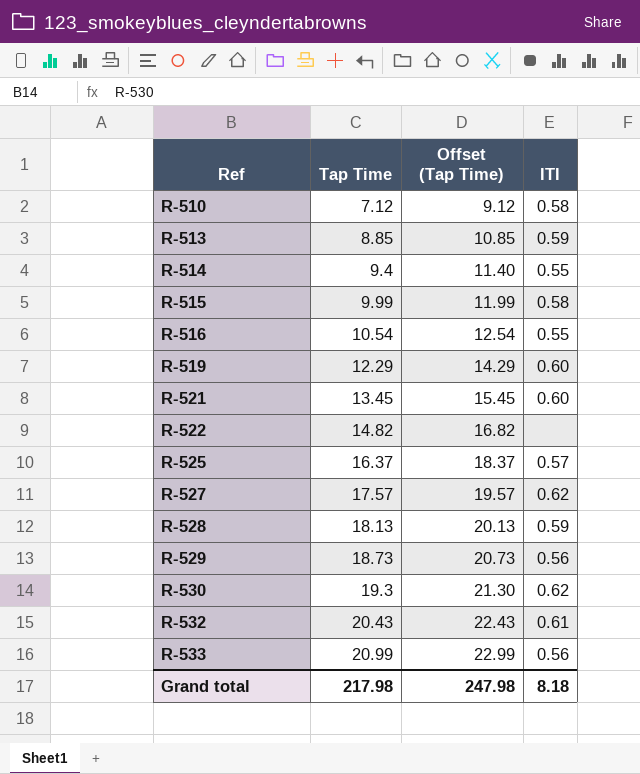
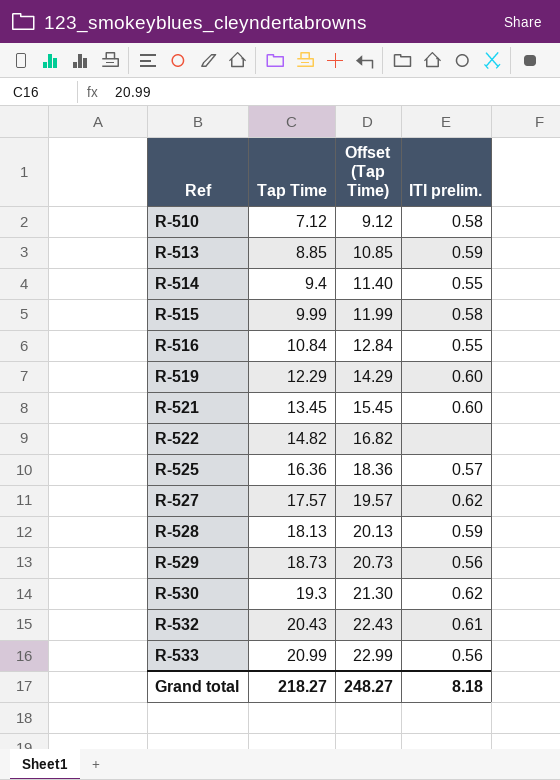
column name: ITI -> ITI prelim.
R-516 | Tap Time: 10.54 -> 10.84
R-516 | Offset (Tap Time): 12.54 -> 12.84
R-525 | Tap Time: 16.37 -> 16.36
R-525 | Offset (Tap Time): 18.37 -> 18.36
Grand total | Tap Time: 217.98 -> 218.27
Grand total | Offset (Tap Time): 247.98 -> 248.27

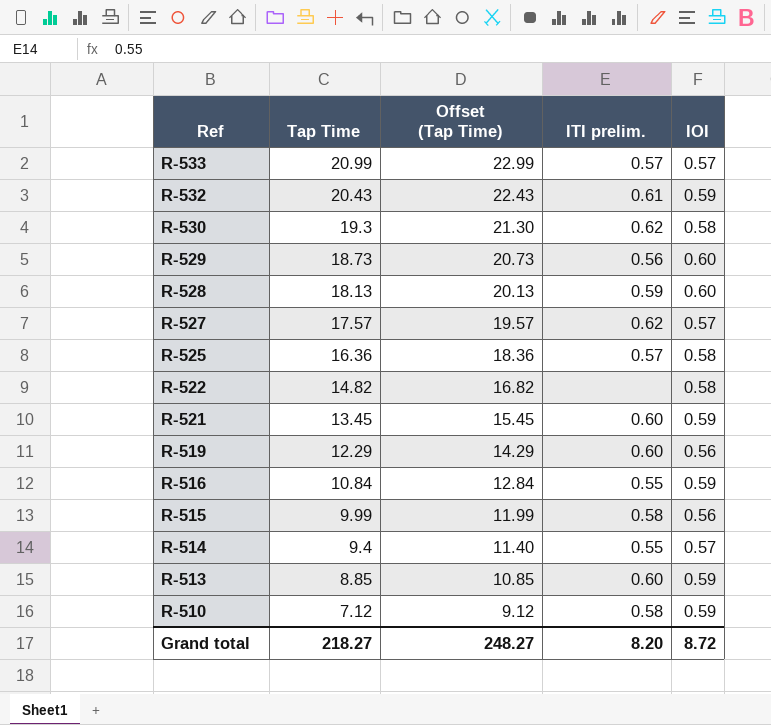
row order: Ref ascending -> Ref descending
column IOI | position: none -> 5
R-533 | ITI prelim.: 0.56 -> 0.57
R-513 | ITI prelim.: 0.59 -> 0.60
Grand total | ITI prelim.: 8.18 -> 8.20

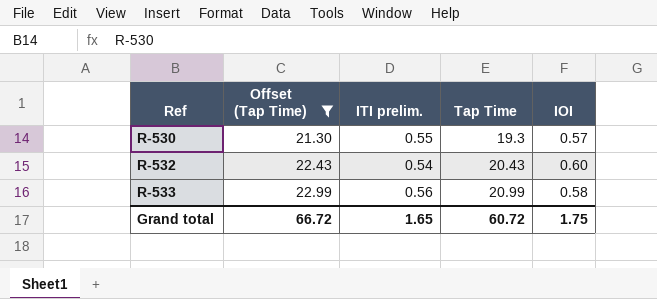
filter: none -> Offset (Tap Time) >= 21.30
row order: Ref descending -> Ref ascending
column Tap Time | position: 2 -> 4
R-530 | ITI prelim.: 0.62 -> 0.55
R-530 | IOI: 0.58 -> 0.57
R-532 | ITI prelim.: 0.61 -> 0.54
R-532 | IOI: 0.59 -> 0.60
R-533 | ITI prelim.: 0.57 -> 0.56
R-533 | IOI: 0.57 -> 0.58
Grand total | Offset (Tap Time): 248.27 -> 66.72
Grand total | ITI prelim.: 8.20 -> 1.65
Grand total | Tap Time: 218.27 -> 60.72
Grand total | IOI: 8.72 -> 1.75

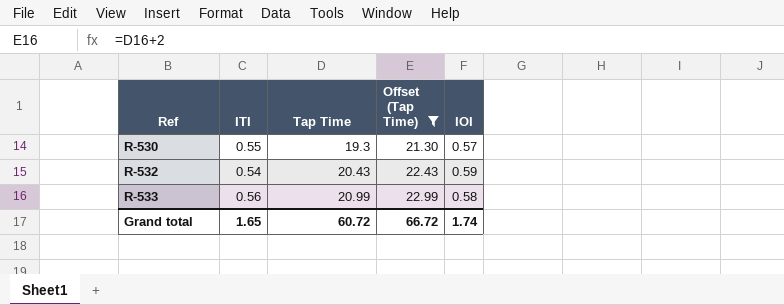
column name: ITI prelim. -> ITI
column Offset (Tap Time) | position: 2 -> 4
R-532 | IOI: 0.60 -> 0.59
Grand total | IOI: 1.75 -> 1.74

